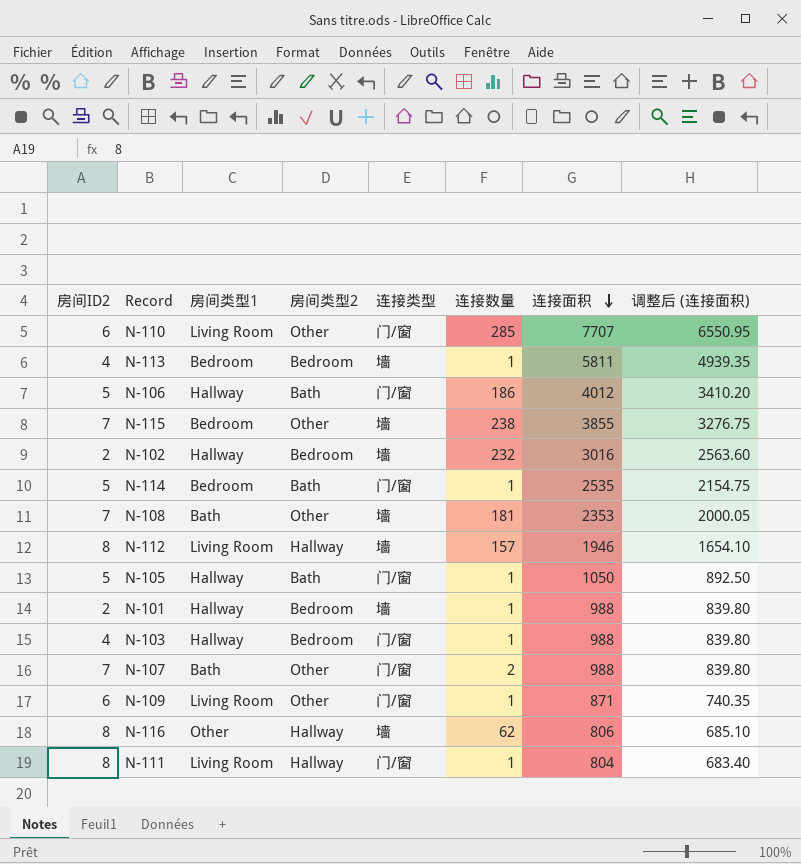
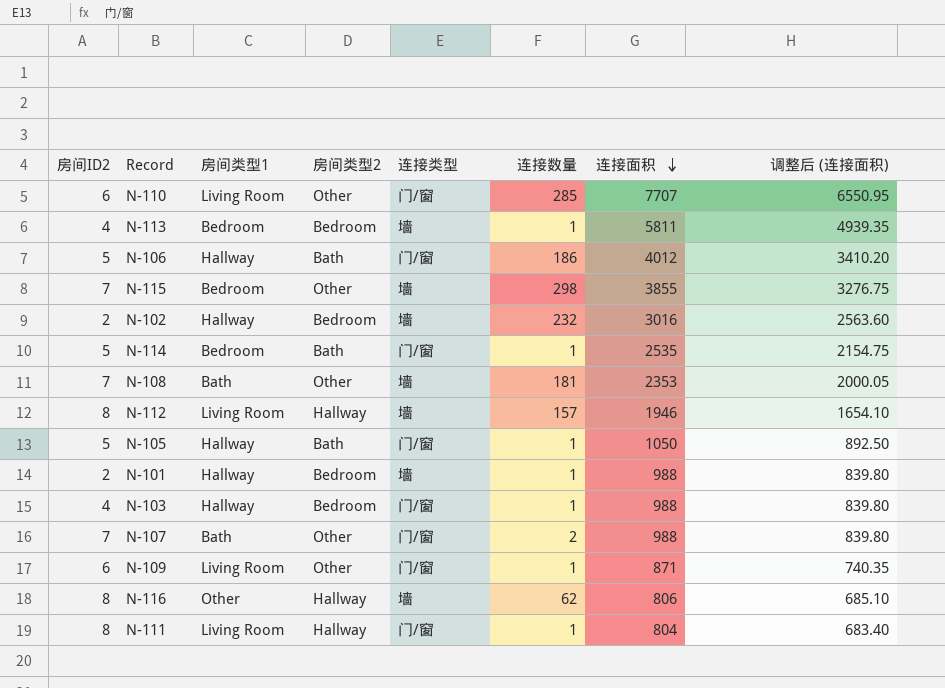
N-115 | 连接数量: 238 -> 298

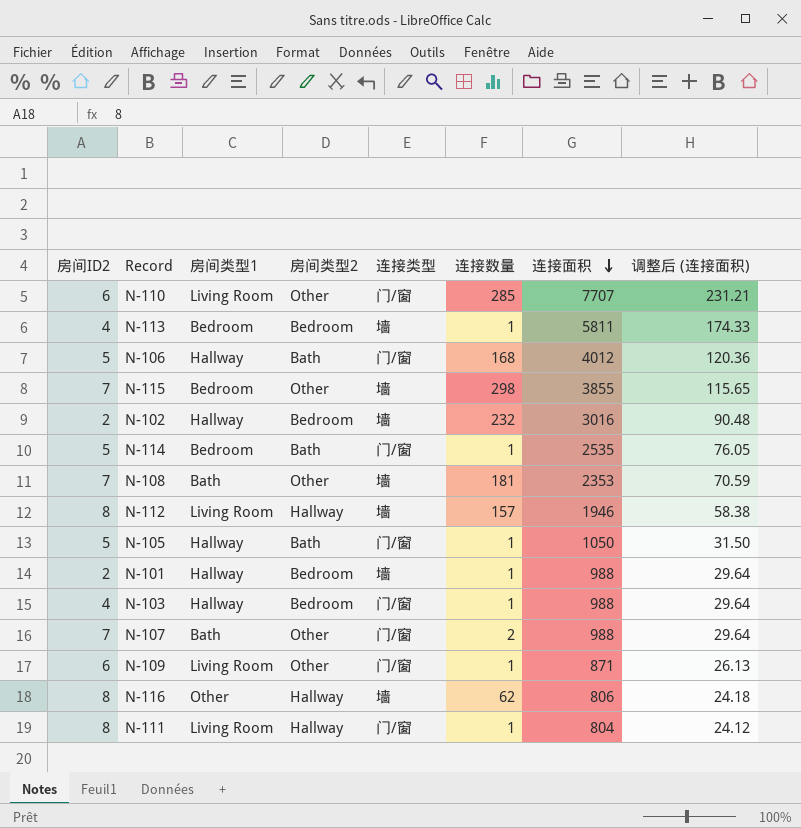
column 调整后 (连接面积) | formula: [连接面积] * 0.85 -> [连接面积] * 0.03
N-106 | 连接数量: 186 -> 168

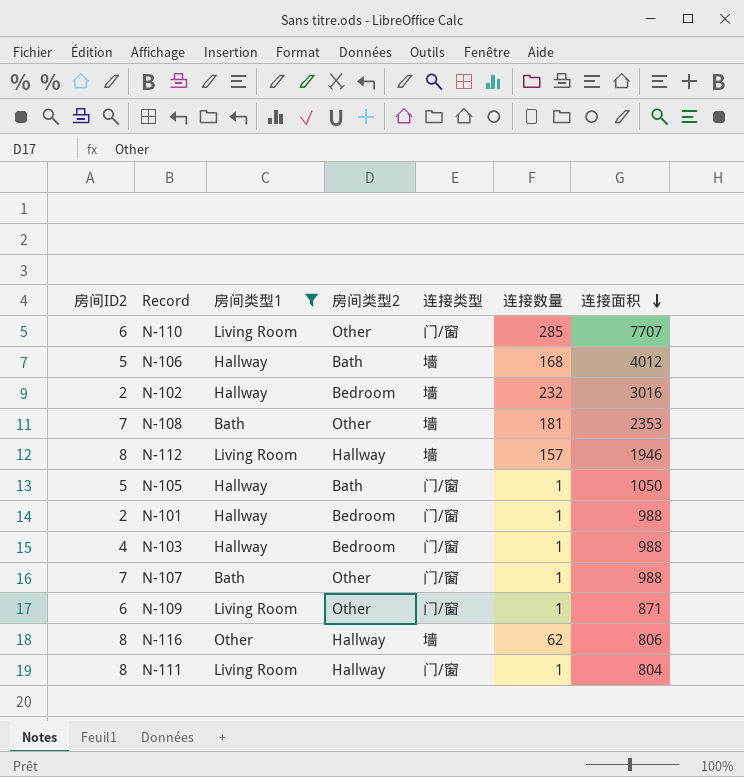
filter: none -> 房间类型1 != Bedroom
column 调整后 (连接面积) | formula: [连接面积] * 0.03 -> none
N-106 | 连接类型: 门/窗 -> 墙
N-101 | 连接类型: 墙 -> 门/窗
N-107 | 连接数量: 2 -> 1

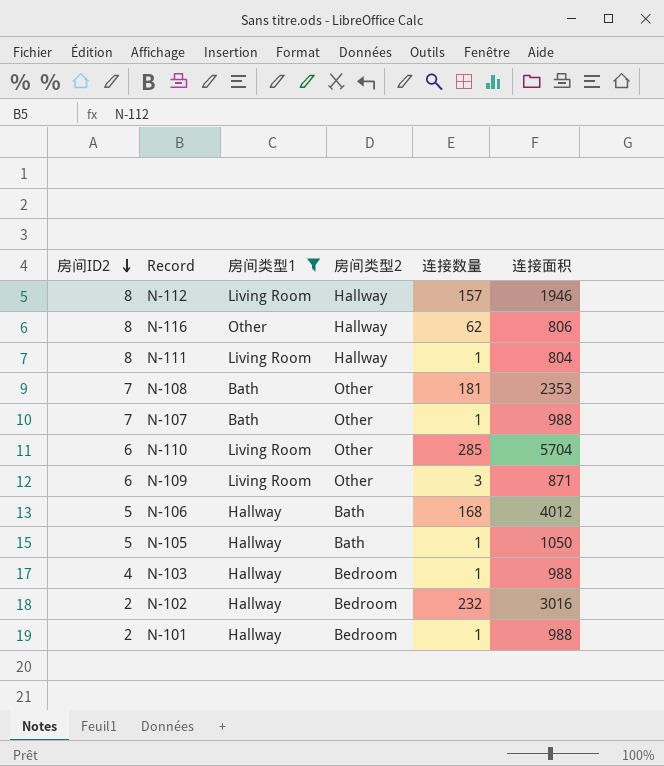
row order: 连接面积 descending -> 房间ID2 descending
column 连接类型 | position: 5 -> none
N-110 | 连接面积: 7707 -> 5704
N-109 | 连接数量: 1 -> 3

